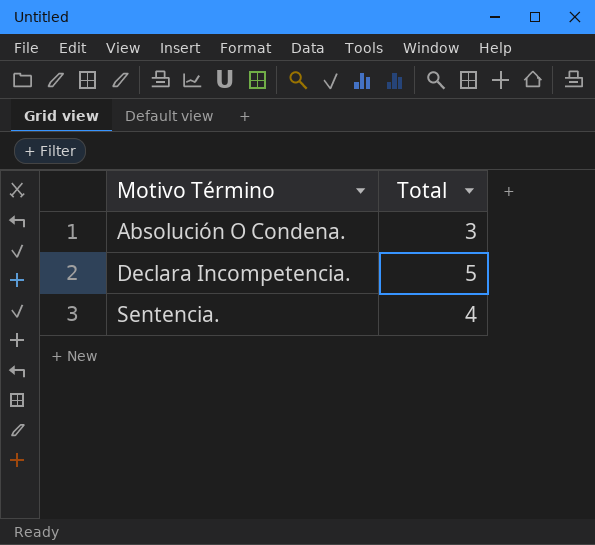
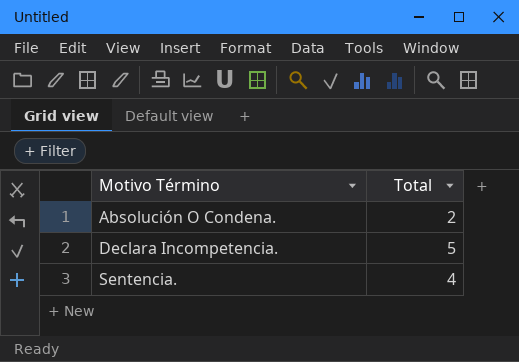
Absolución O Condena. | Total: 3 -> 2

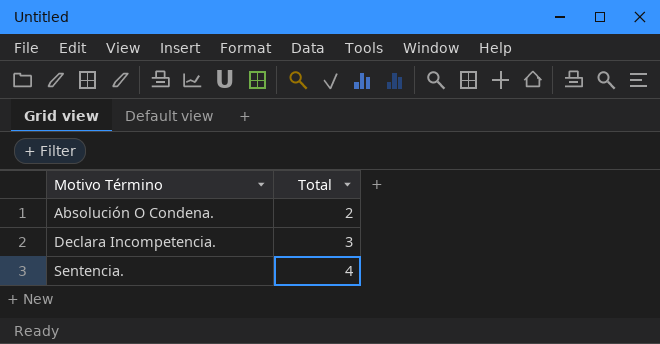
Declara Incompetencia. | Total: 5 -> 3

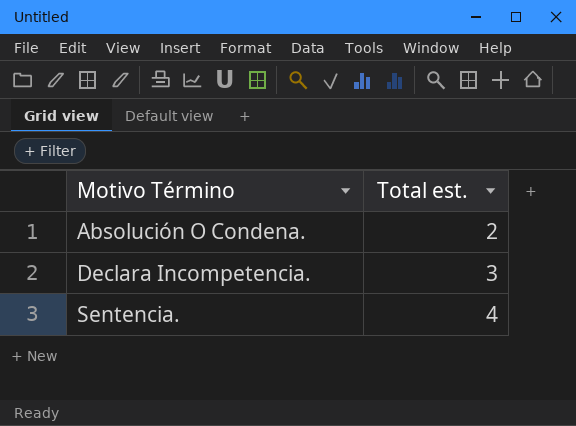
column name: Total -> Total est.

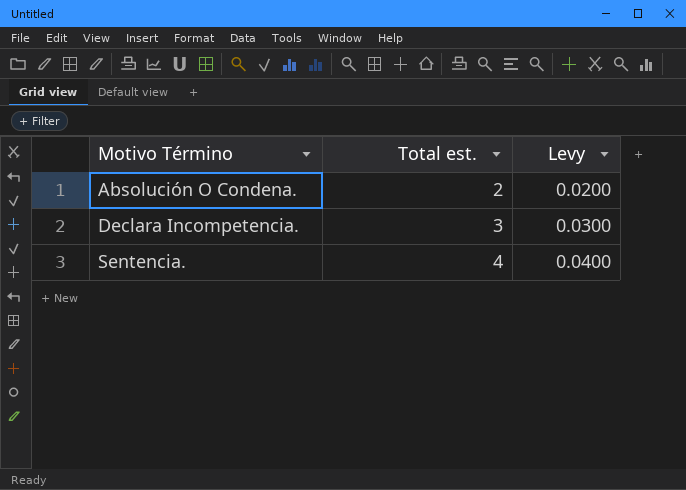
column Levy | formula: none -> [Total est.] * 0.01

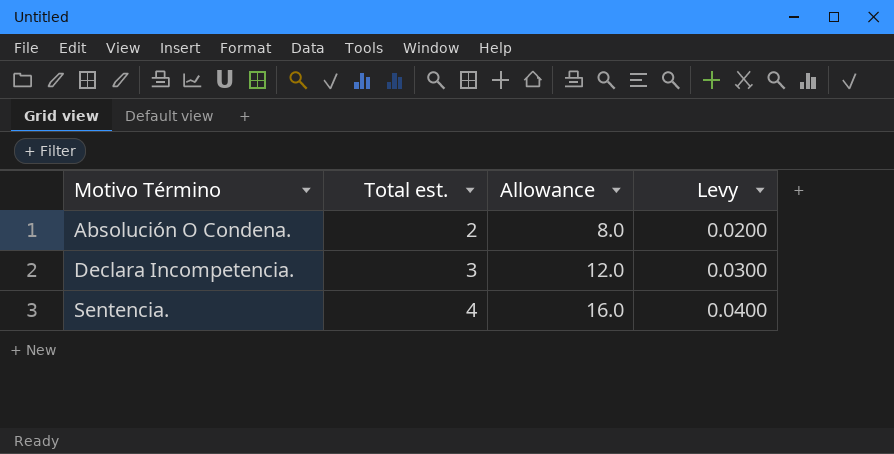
column Allowance | formula: none -> [Total est.] * 4

